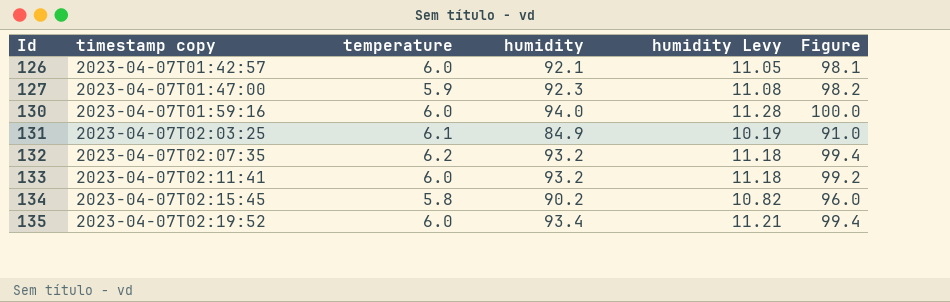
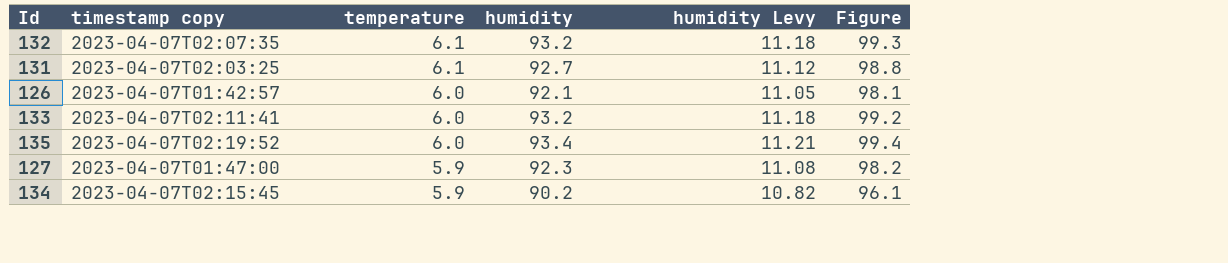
row order: Id ascending -> temperature descending
row 130: 2023-04-07T01:59:16 | 6.0 | 94.0 | 11.28 | 100.0 -> none
132 | temperature: 6.2 -> 6.1
132 | Figure: 99.4 -> 99.3
131 | humidity: 84.9 -> 92.7
131 | humidity Levy: 10.19 -> 11.12
131 | Figure: 91.0 -> 98.8
134 | temperature: 5.8 -> 5.9
134 | Figure: 96.0 -> 96.1

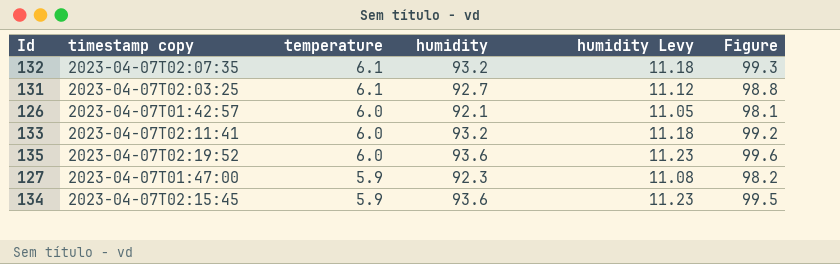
135 | humidity: 93.4 -> 93.6
135 | humidity Levy: 11.21 -> 11.23
135 | Figure: 99.4 -> 99.6
134 | humidity: 90.2 -> 93.6
134 | humidity Levy: 10.82 -> 11.23
134 | Figure: 96.1 -> 99.5

